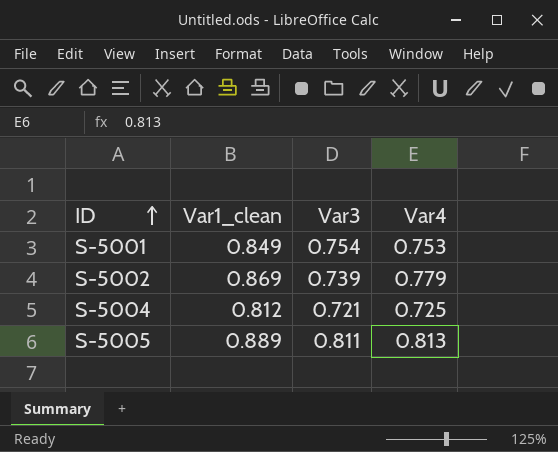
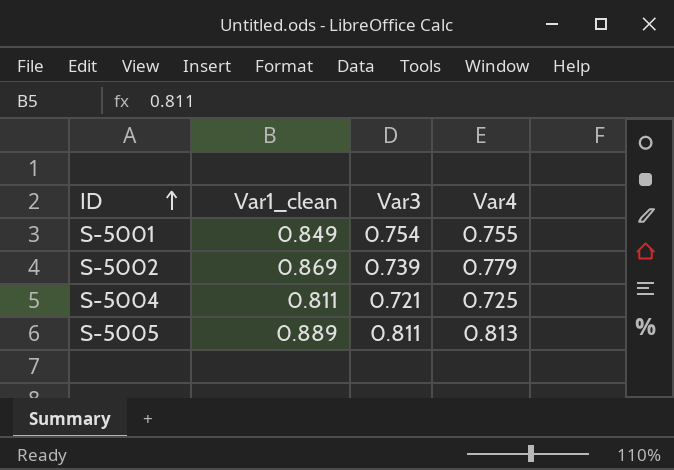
S-5001 | Var4: 0.753 -> 0.755
S-5004 | Var1_clean: 0.812 -> 0.811

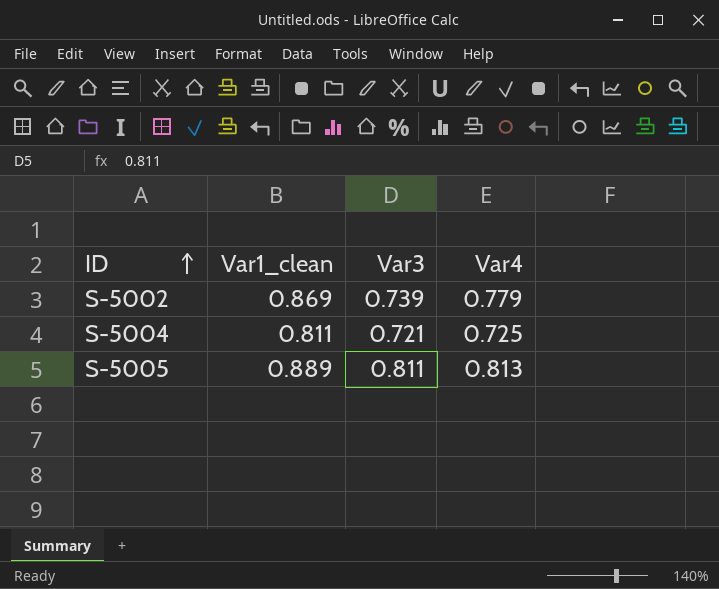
row S-5001: 0.849 | 0.754 | 0.755 -> none

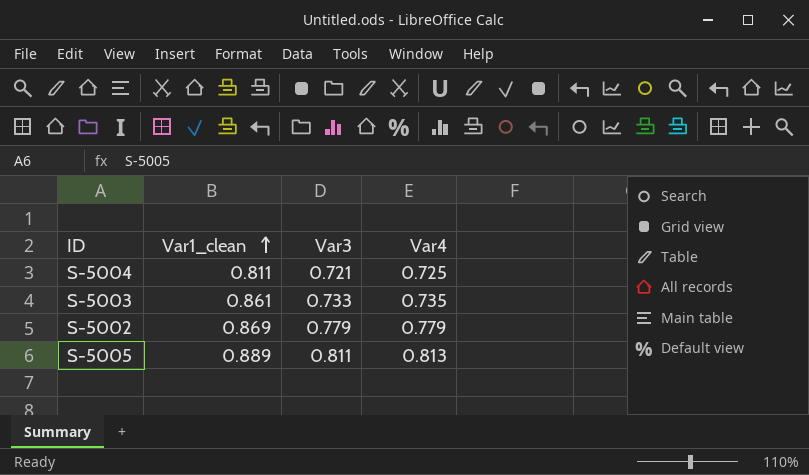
row order: ID ascending -> Var1_clean ascending
row S-5003: none -> 0.861 | 0.733 | 0.735
S-5002 | Var3: 0.739 -> 0.779

